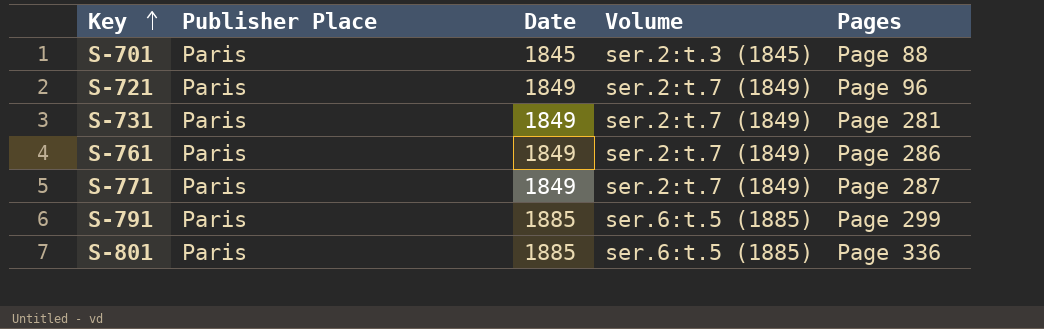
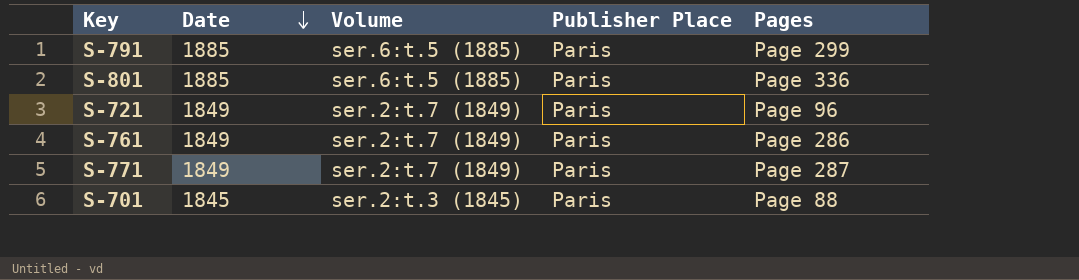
row order: Key ascending -> Date descending
column Publisher Place | position: 2 -> 4
row S-731: Paris | 1849 | ser.2:t.7 (1849) | Page 281 -> none

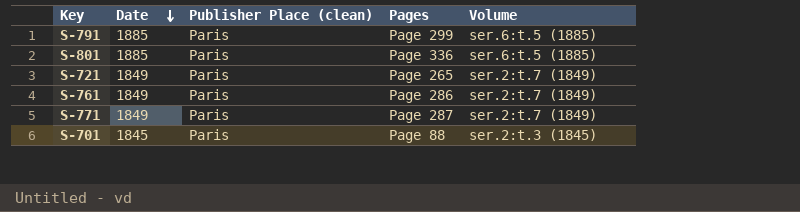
column name: Publisher Place -> Publisher Place (clean)
column Volume | position: 3 -> 5
S-721 | Pages: Page 96 -> Page 265

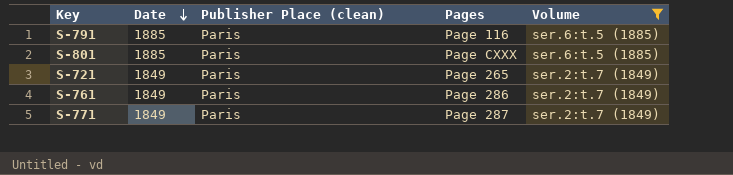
filter: none -> Volume != ser.2:t.3 (1845)
S-791 | Pages: Page 299 -> Page 116
S-801 | Pages: Page 336 -> Page CXXX

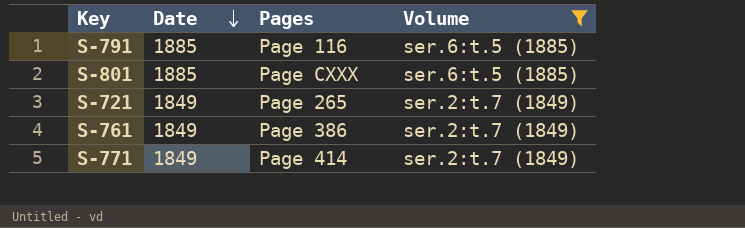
column Publisher Place (clean) | position: 3 -> none
S-761 | Pages: Page 286 -> Page 386
S-771 | Pages: Page 287 -> Page 414

